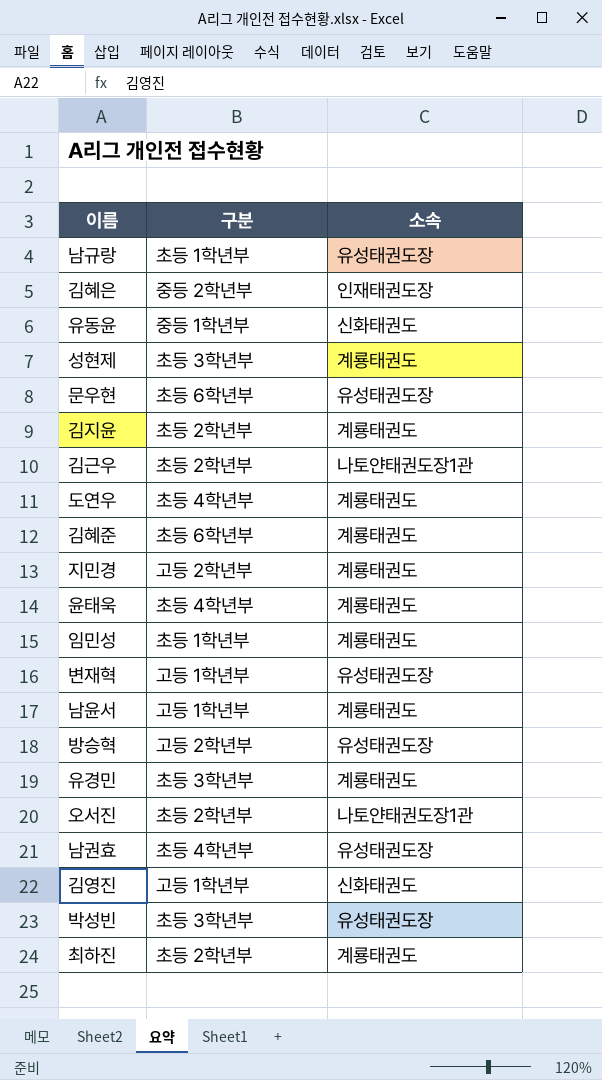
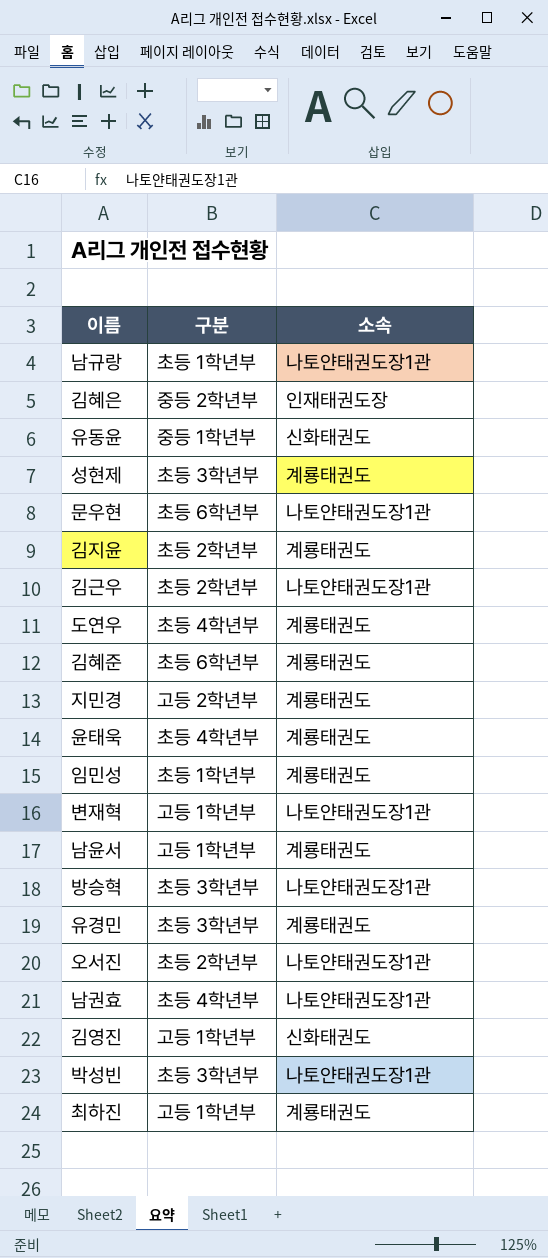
남규랑 | 소속: 유성태권도장 -> 나토얀태권도장1관
문우현 | 소속: 유성태권도장 -> 나토얀태권도장1관
변재혁 | 소속: 유성태권도장 -> 나토얀태권도장1관
방승혁 | 구분: 고등 2학년부 -> 초등 3학년부
방승혁 | 소속: 유성태권도장 -> 나토얀태권도장1관
남권효 | 소속: 유성태권도장 -> 나토얀태권도장1관
박성빈 | 소속: 유성태권도장 -> 나토얀태권도장1관
최하진 | 구분: 초등 2학년부 -> 고등 1학년부

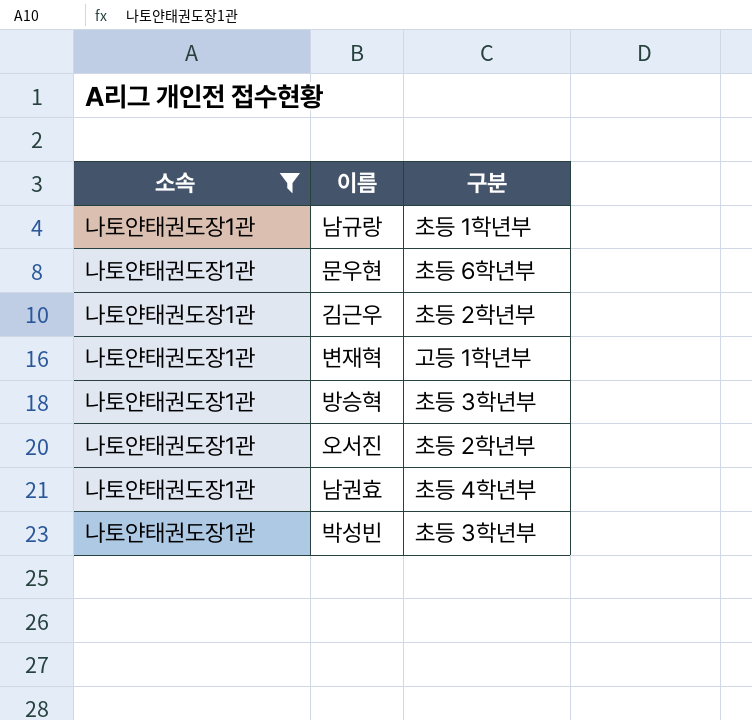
filter: none -> 소속 = 나토얀태권도장1관
column 소속 | position: 3 -> 1

